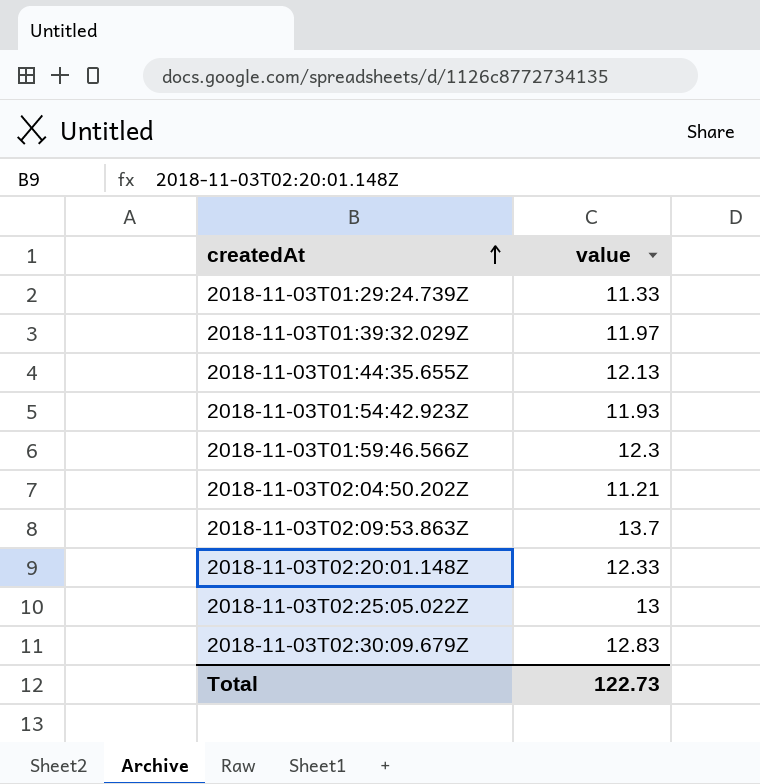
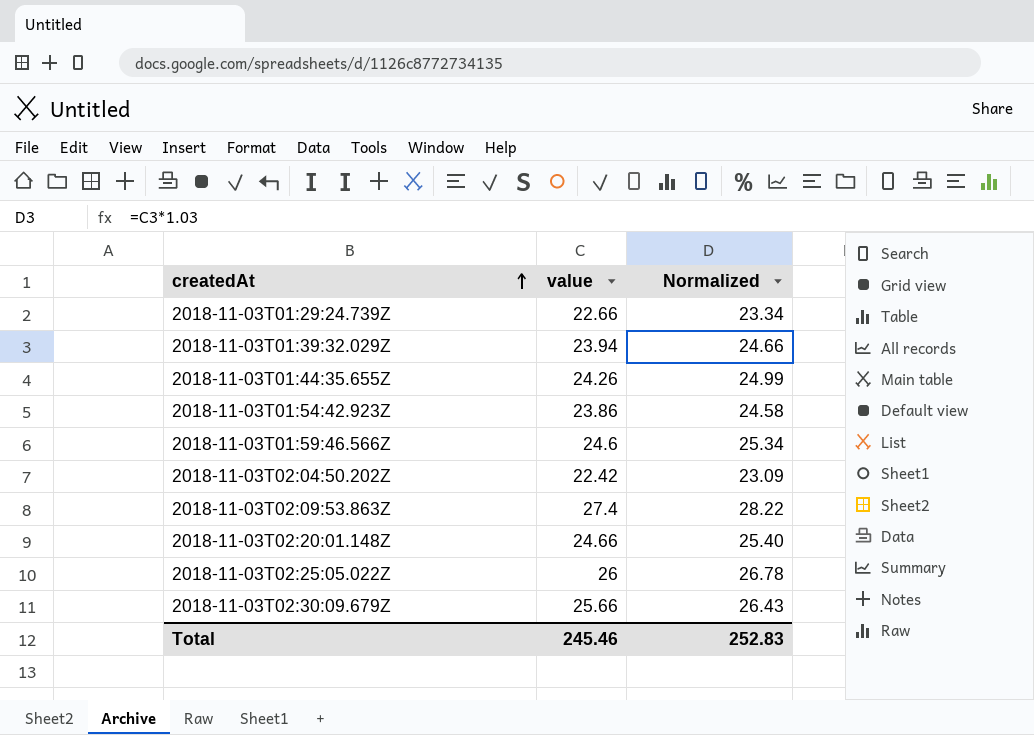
column Normalized | formula: none -> [value] * 1.03
2018-11-03T01:29:24.739Z | value: 11.33 -> 22.66
2018-11-03T01:39:32.029Z | value: 11.97 -> 23.94
2018-11-03T01:44:35.655Z | value: 12.13 -> 24.26
2018-11-03T01:54:42.923Z | value: 11.93 -> 23.86
2018-11-03T01:59:46.566Z | value: 12.3 -> 24.6
2018-11-03T02:04:50.202Z | value: 11.21 -> 22.42
2018-11-03T02:09:53.863Z | value: 13.7 -> 27.4
2018-11-03T02:20:01.148Z | value: 12.33 -> 24.66
2018-11-03T02:25:05.022Z | value: 13 -> 26
2018-11-03T02:30:09.679Z | value: 12.83 -> 25.66
Total | value: 122.73 -> 245.46

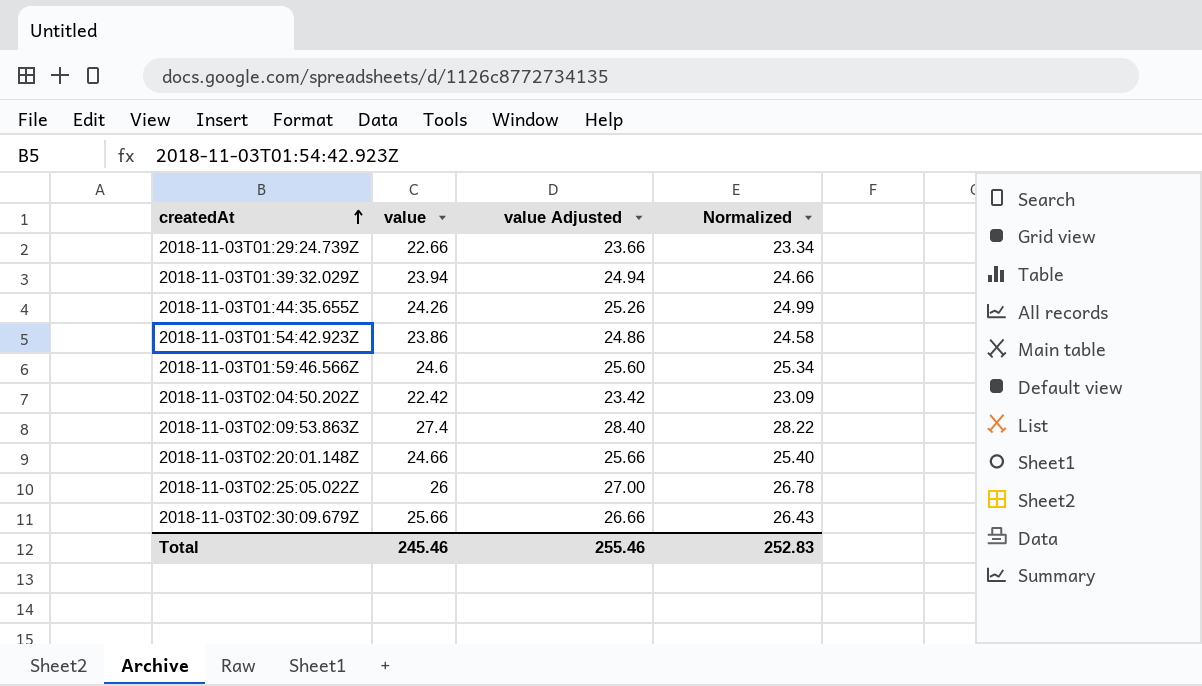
column value Adjusted | formula: none -> [value] + 1

